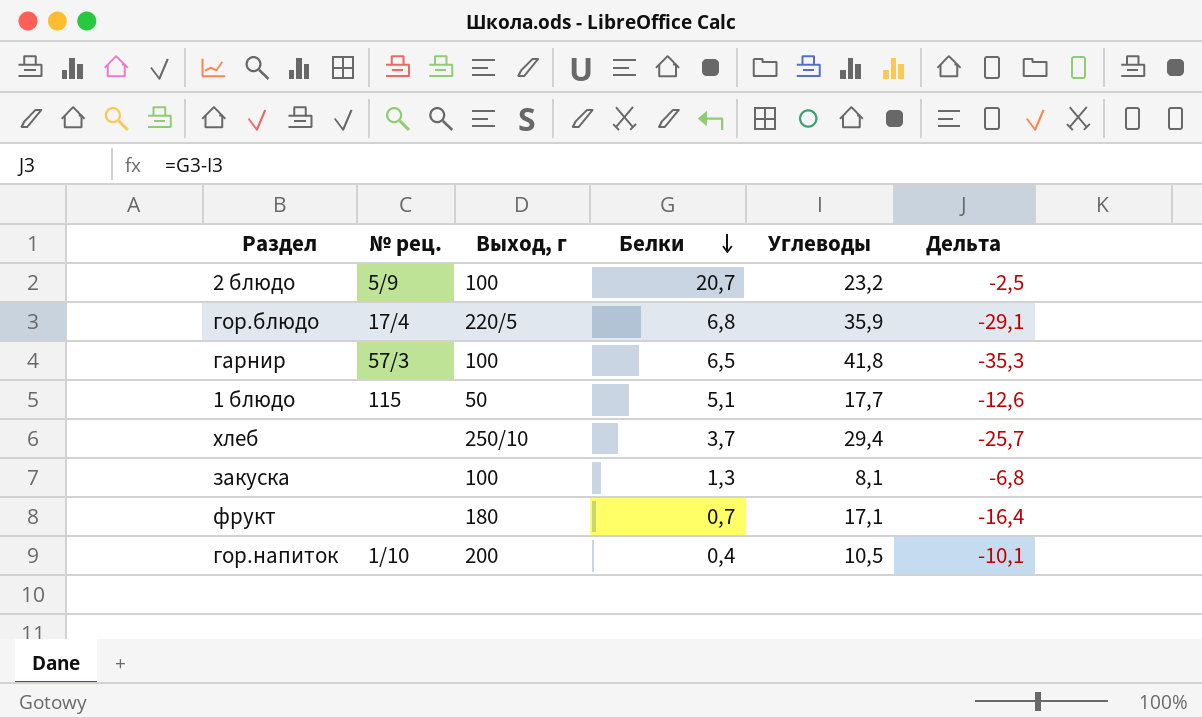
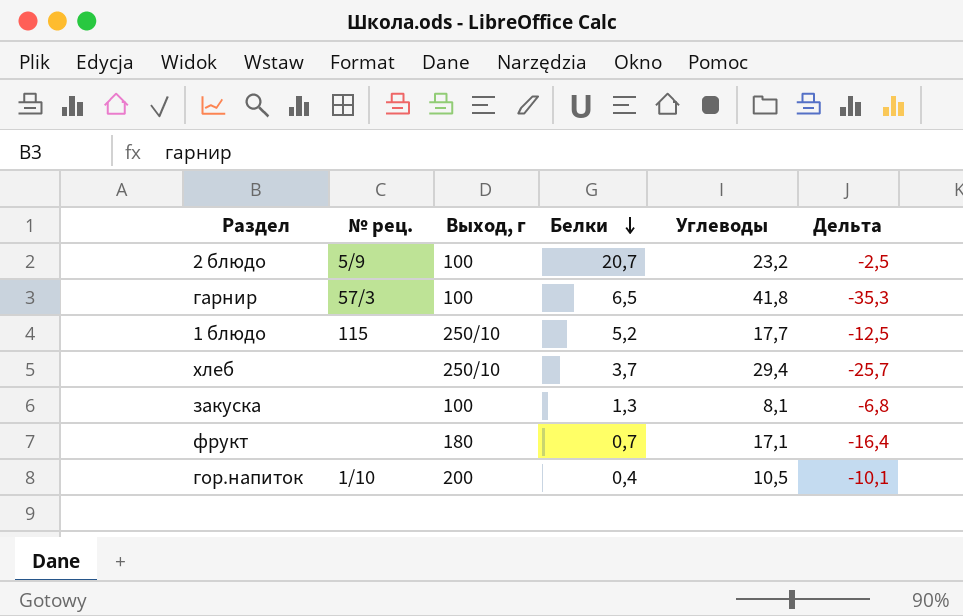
row гор.блюдо: 17/4 | 220/5 | 6,8 | 35,9 | -29,1 -> none
1 блюдо | Выход, г: 50 -> 250/10
1 блюдо | Белки: 5,1 -> 5,2
1 блюдо | Дельта: -12,6 -> -12,5

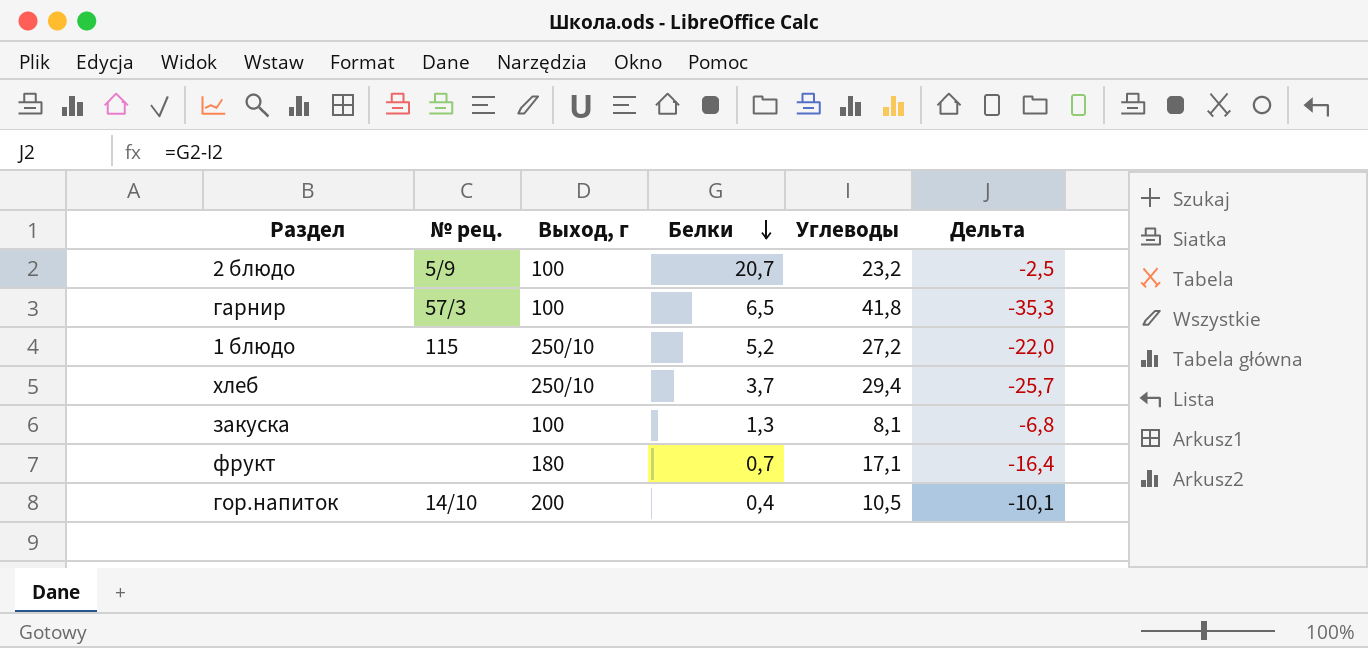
1 блюдо | Углеводы: 17,7 -> 27,2
1 блюдо | Дельта: -12,5 -> -22,0
гор.напиток | № рец.: 1/10 -> 14/10

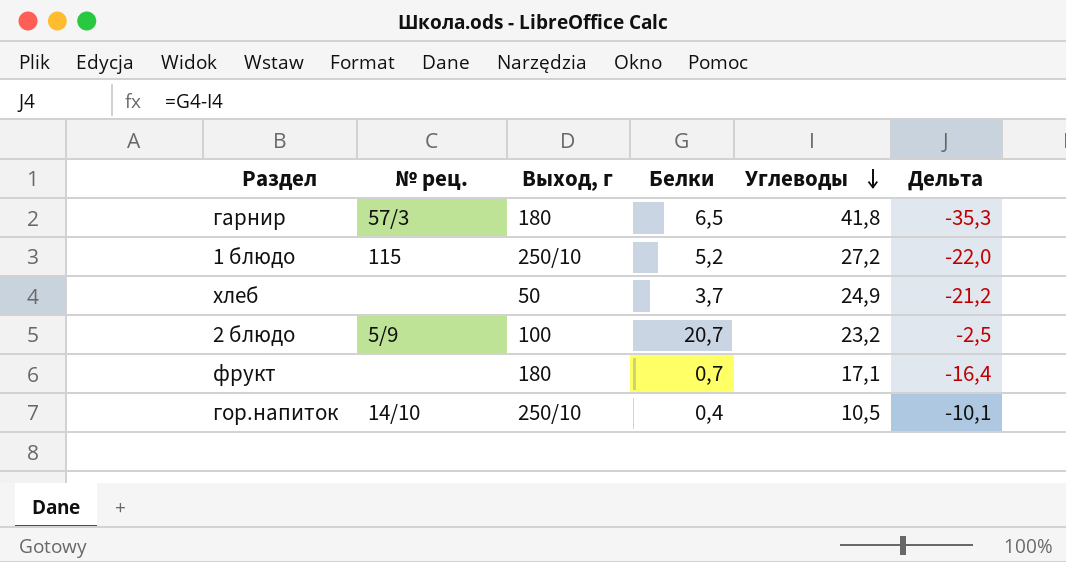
row order: Белки descending -> Углеводы descending
row закуска: none | 100 | 1,3 | 8,1 | -6,8 -> none
гарнир | Выход, г: 100 -> 180
хлеб | Выход, г: 250/10 -> 50
хлеб | Углеводы: 29,4 -> 24,9
хлеб | Дельта: -25,7 -> -21,2
гор.напиток | Выход, г: 200 -> 250/10

